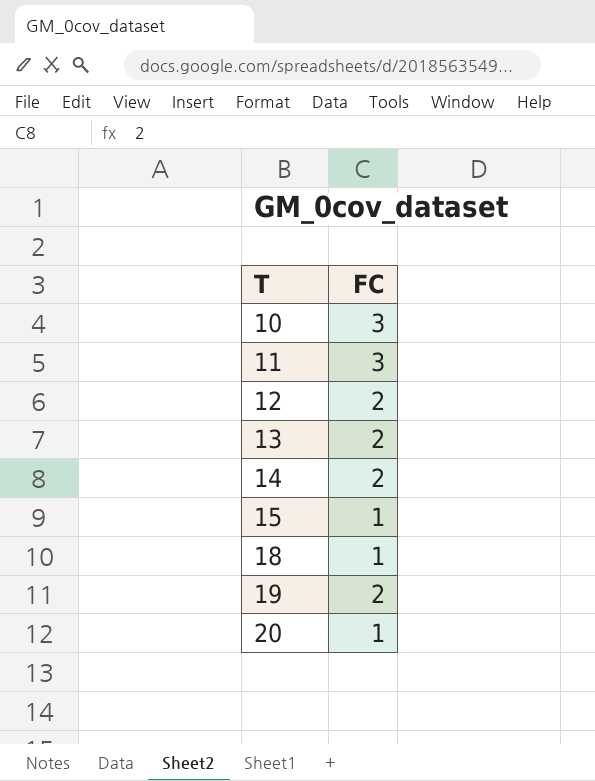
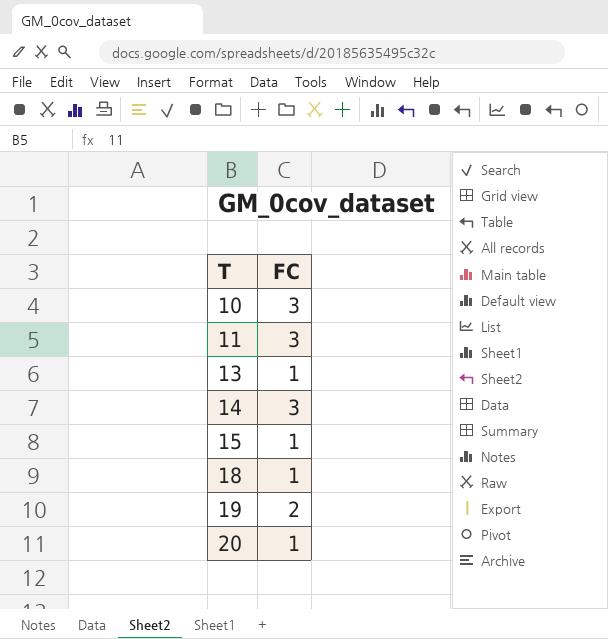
row 12: 2 -> none
13 | FC: 2 -> 1
14 | FC: 2 -> 3

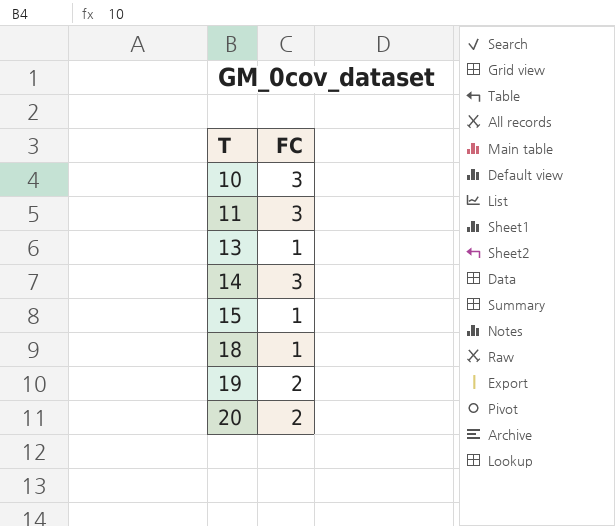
20 | FC: 1 -> 2

